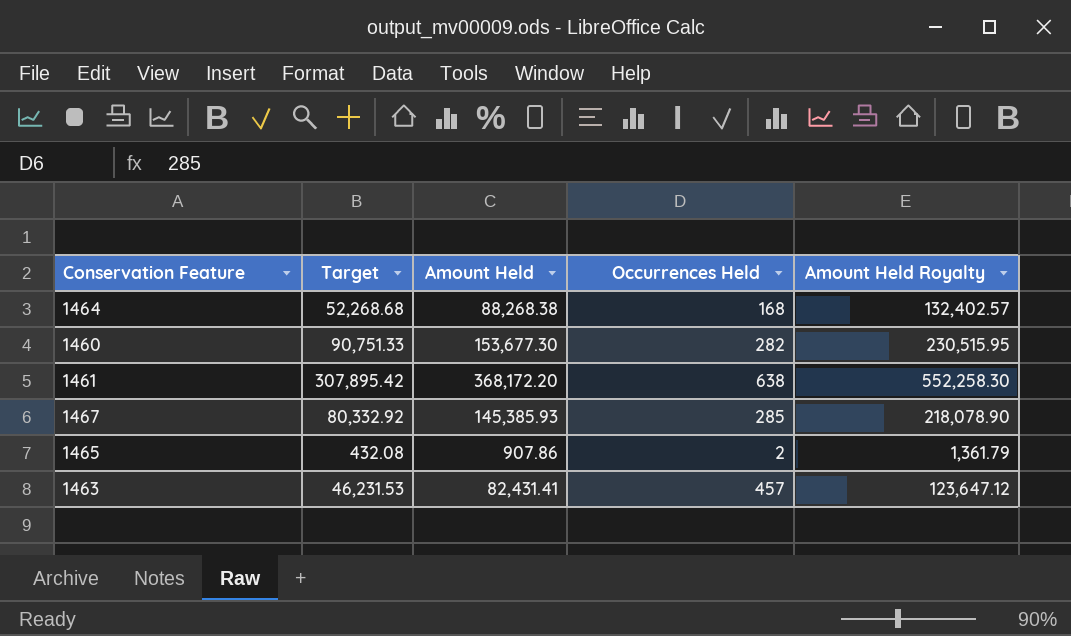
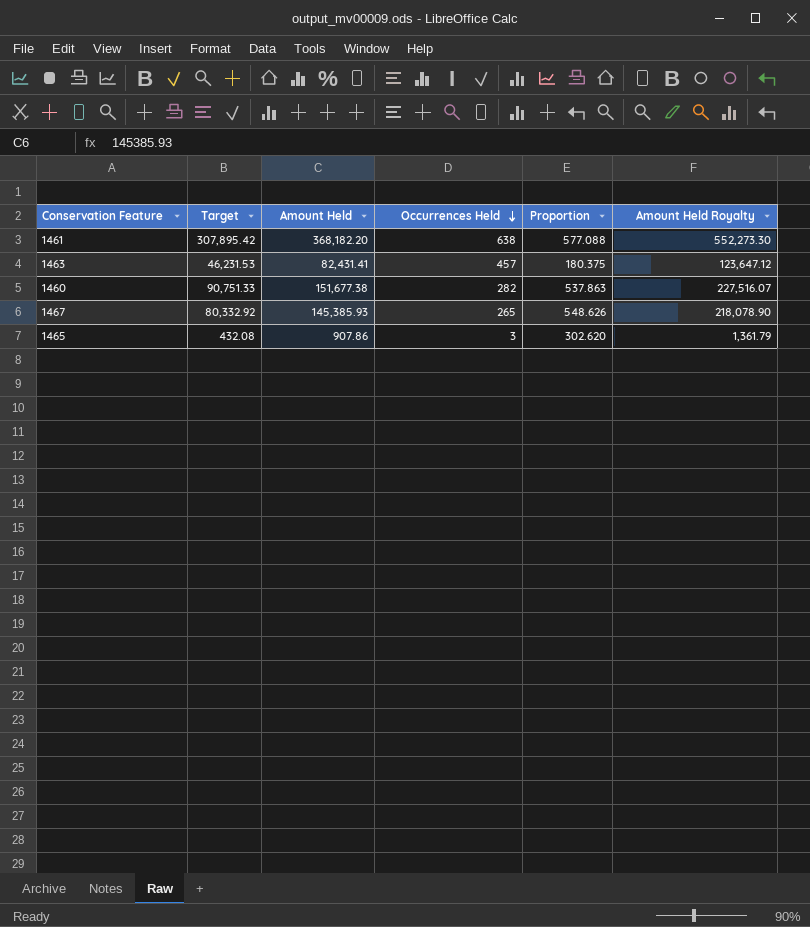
row order: none -> Occurrences Held descending
column Proportion | formula: none -> [Amount Held] / [Occurrences Held]
row 1464: 52,268.68 | 88,268.38 | 168 | 132,402.57 -> none
1461 | Amount Held: 368,172.20 -> 368,182.20
1461 | Amount Held Royalty: 552,258.30 -> 552,273.30
1460 | Amount Held: 153,677.30 -> 151,677.38
1460 | Amount Held Royalty: 230,515.95 -> 227,516.07
1467 | Occurrences Held: 285 -> 265
1465 | Occurrences Held: 2 -> 3

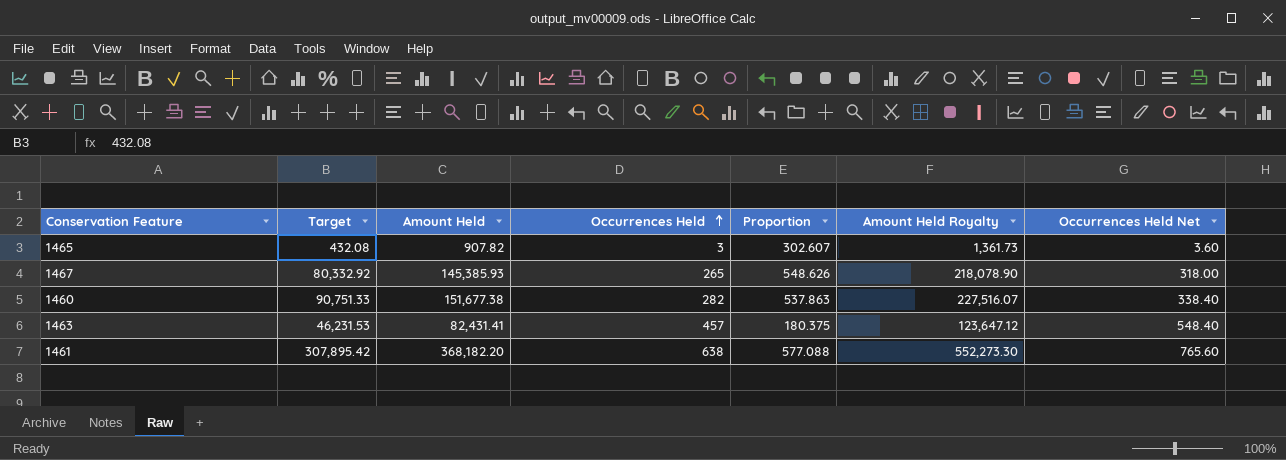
row order: Occurrences Held descending -> Occurrences Held ascending
column Occurrences Held Net | formula: none -> [Occurrences Held] * 1.2
1465 | Amount Held: 907.86 -> 907.82
1465 | Proportion: 302.620 -> 302.607
1465 | Amount Held Royalty: 1,361.79 -> 1,361.73

